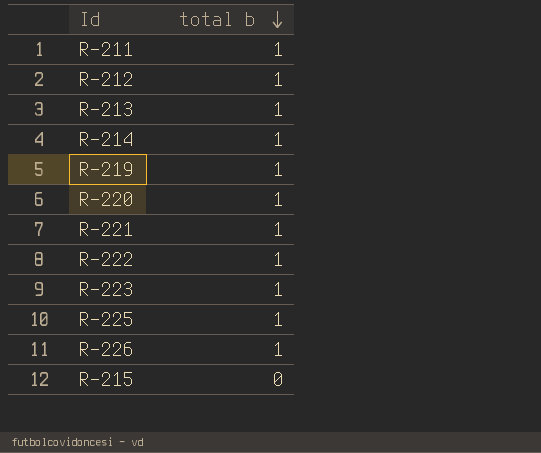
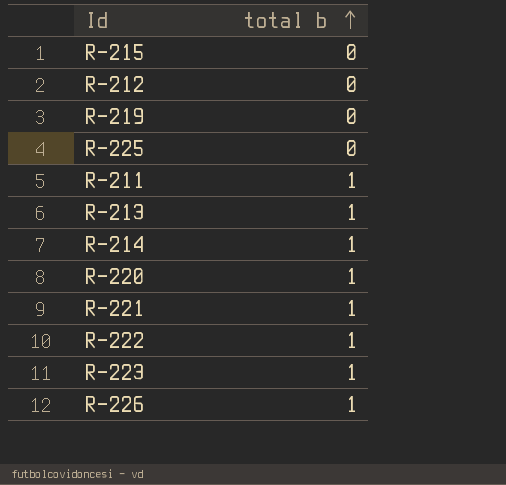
row order: total b descending -> total b ascending
R-212 | total b: 1 -> 0
R-219 | total b: 1 -> 0
R-225 | total b: 1 -> 0

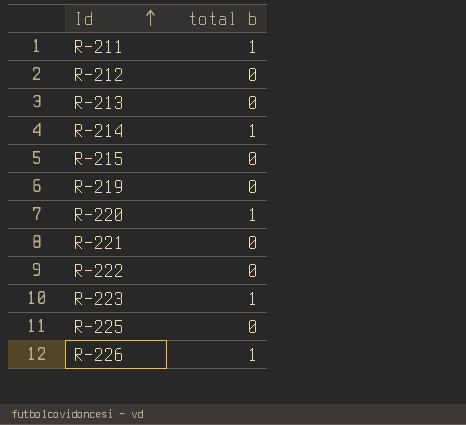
row order: total b ascending -> Id ascending
R-213 | total b: 1 -> 0
R-221 | total b: 1 -> 0
R-222 | total b: 1 -> 0

